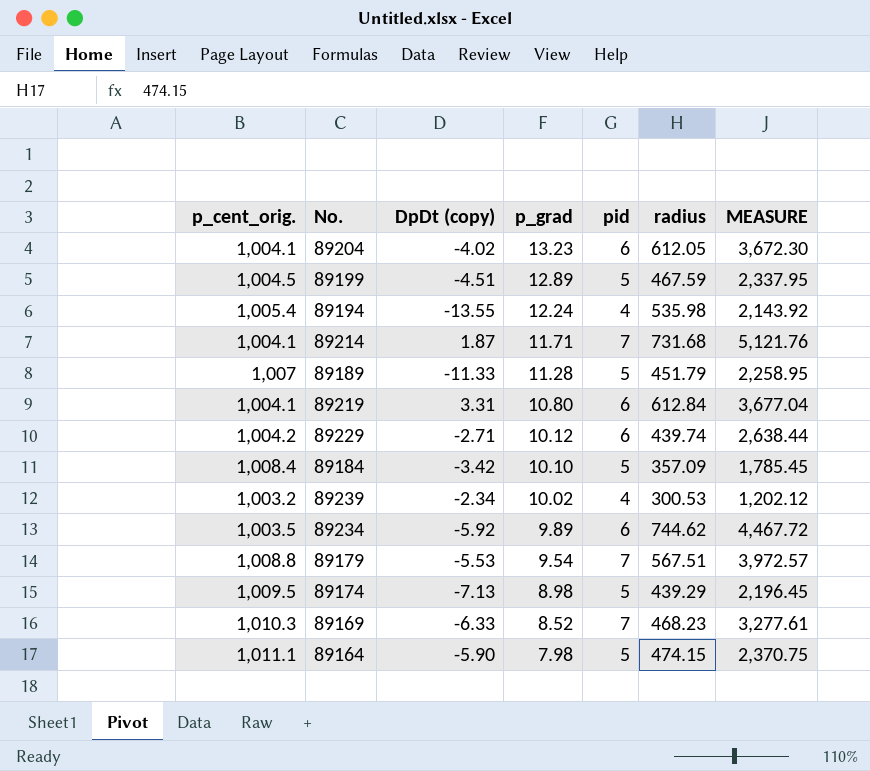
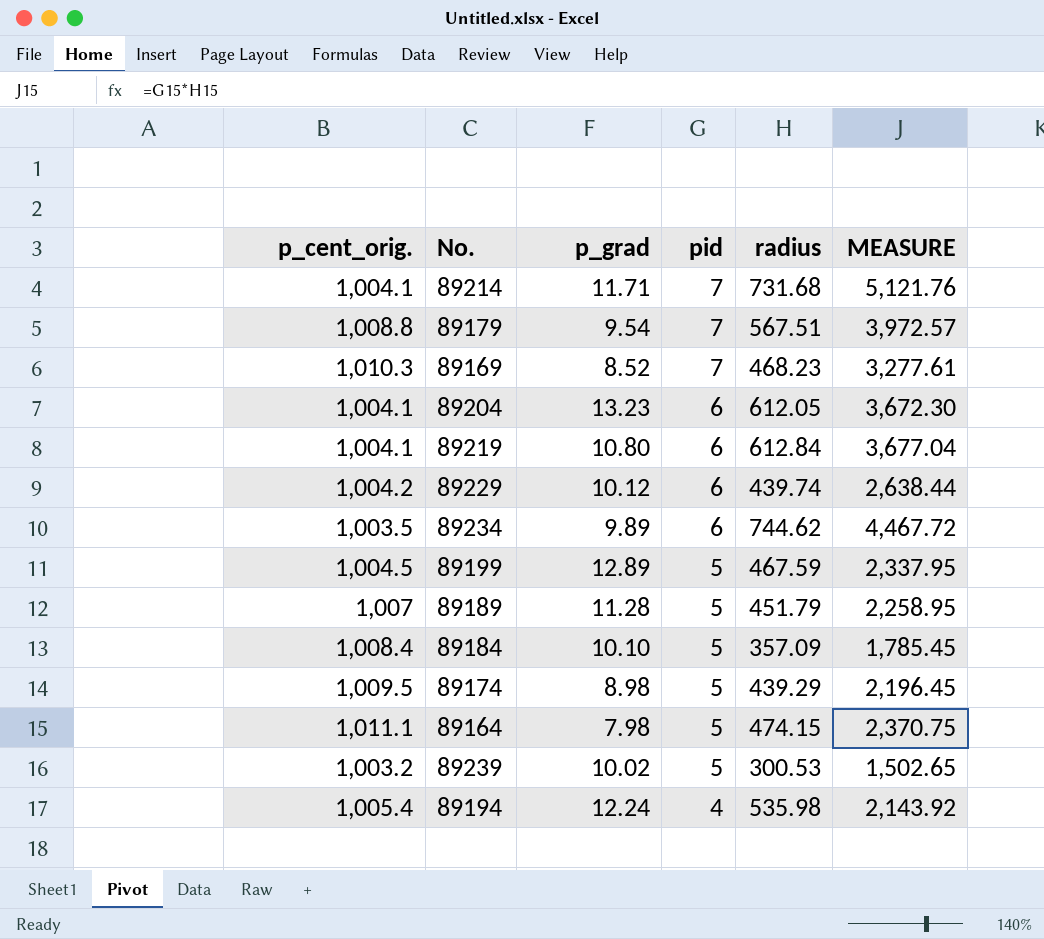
row order: p_grad descending -> pid descending
column DpDt (copy) | position: 3 -> none
89239 | pid: 4 -> 5
89239 | MEASURE: 1,202.12 -> 1,502.65

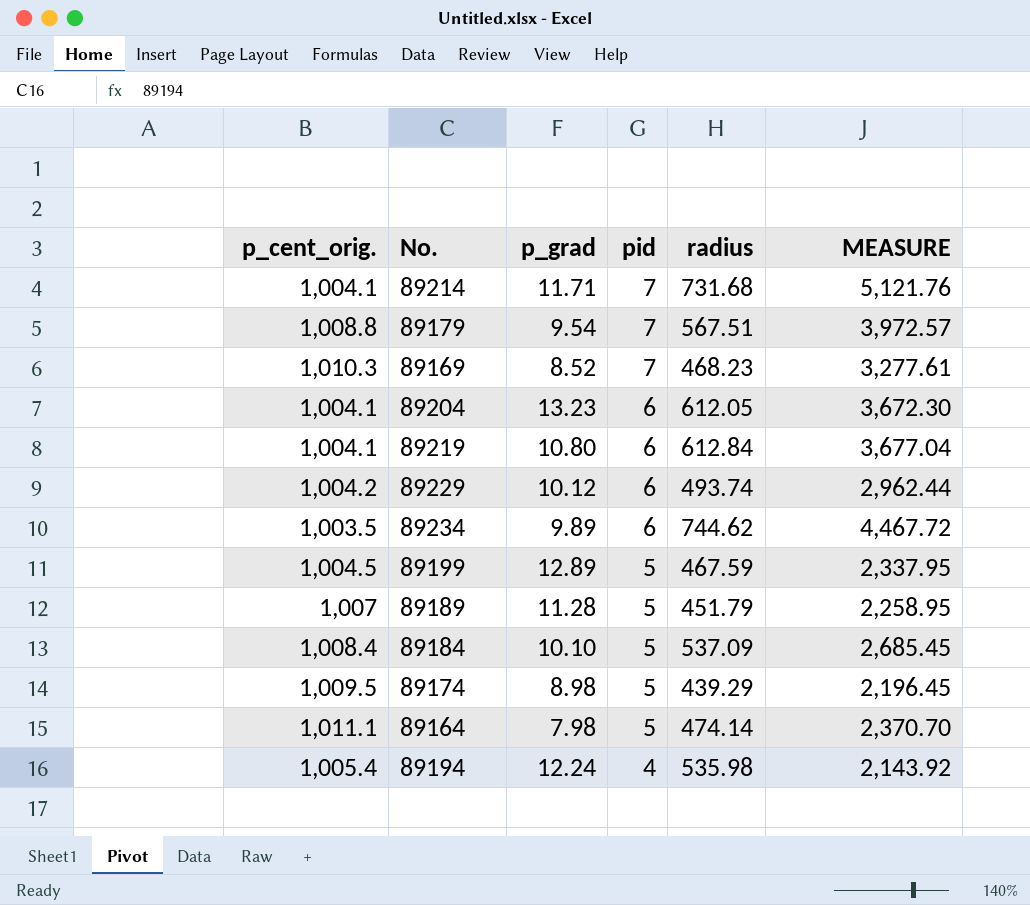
row 89239: 1,003.2 | 10.02 | 5 | 300.53 | 1,502.65 -> none
89229 | radius: 439.74 -> 493.74
89229 | MEASURE: 2,638.44 -> 2,962.44
89184 | radius: 357.09 -> 537.09
89184 | MEASURE: 1,785.45 -> 2,685.45
89164 | radius: 474.15 -> 474.14
89164 | MEASURE: 2,370.75 -> 2,370.70

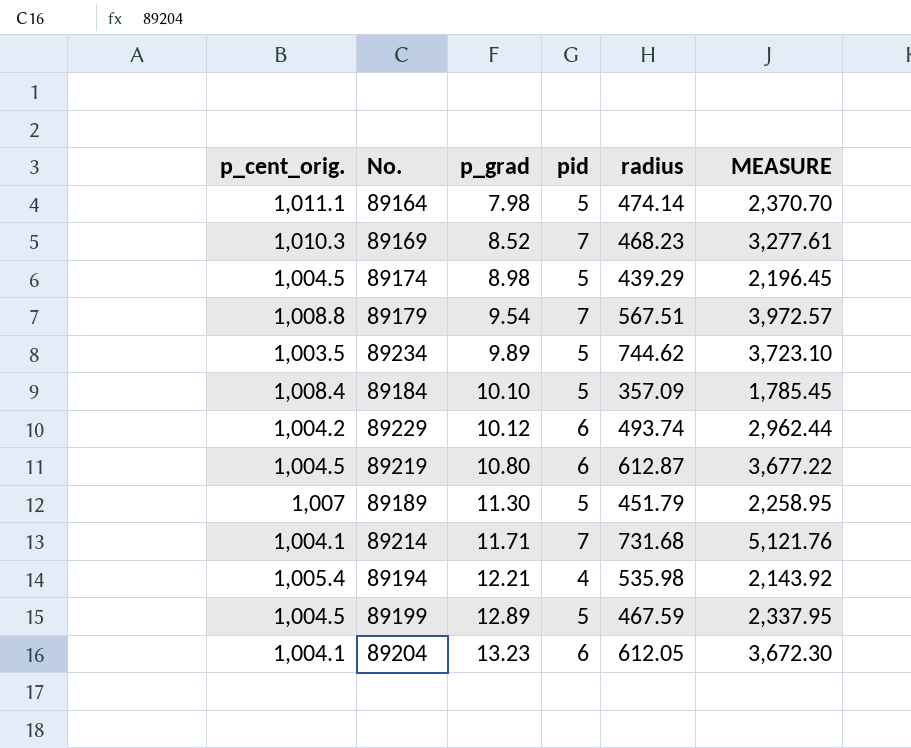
row order: pid descending -> p_grad ascending
89174 | p_cent_orig.: 1,009.5 -> 1,004.5
89234 | pid: 6 -> 5
89234 | MEASURE: 4,467.72 -> 3,723.10
89184 | radius: 537.09 -> 357.09
89184 | MEASURE: 2,685.45 -> 1,785.45
89219 | p_cent_orig.: 1,004.1 -> 1,004.5
89219 | radius: 612.84 -> 612.87
89219 | MEASURE: 3,677.04 -> 3,677.22
89189 | p_grad: 11.28 -> 11.30
89194 | p_grad: 12.24 -> 12.21

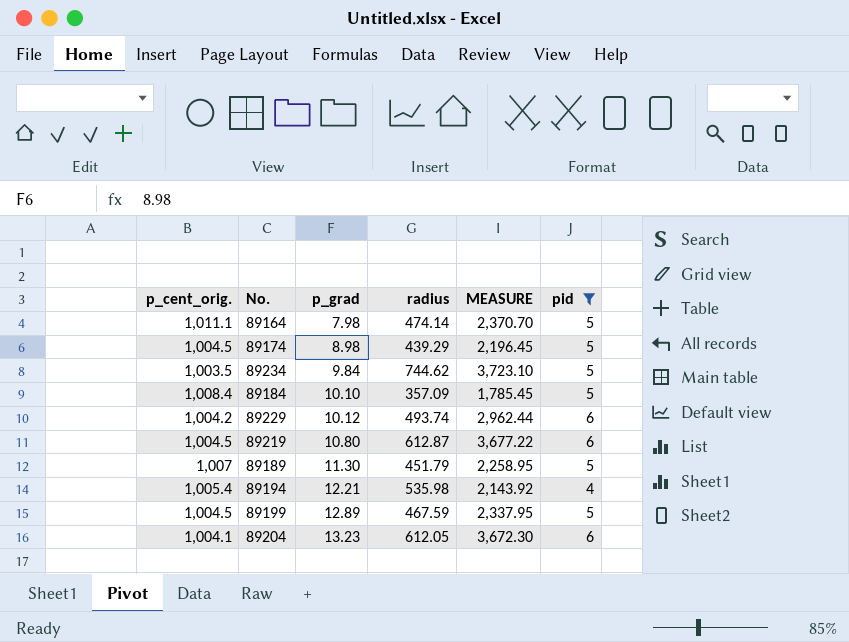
filter: none -> pid != 7
column pid | position: 4 -> 6
89234 | p_grad: 9.89 -> 9.84

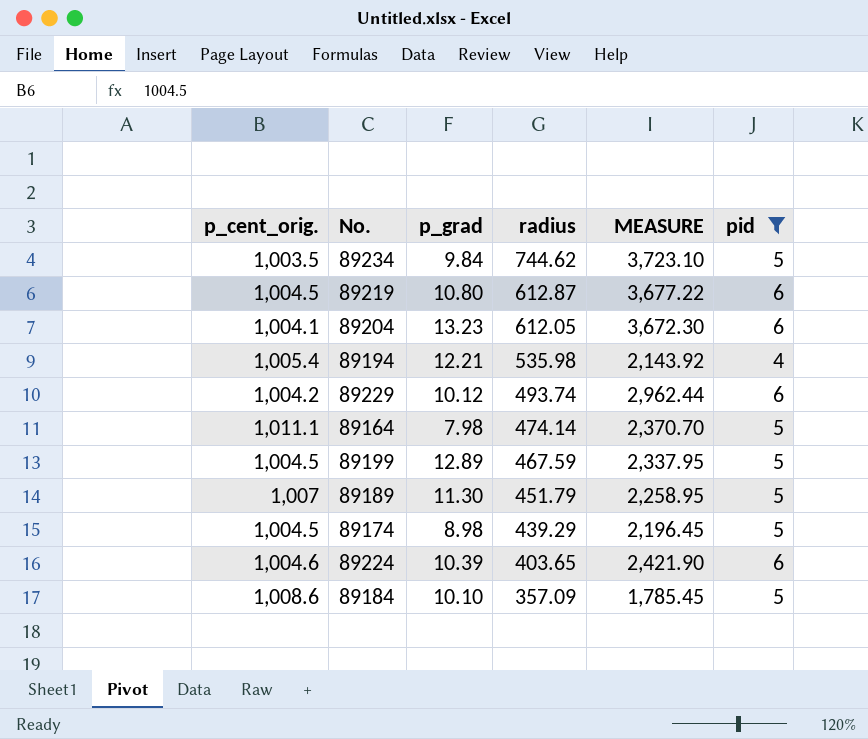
row order: p_grad ascending -> radius descending
row 89224: none -> 1,004.6 | 10.39 | 403.65 | 2,421.90 | 6
89184 | p_cent_orig.: 1,008.4 -> 1,008.6

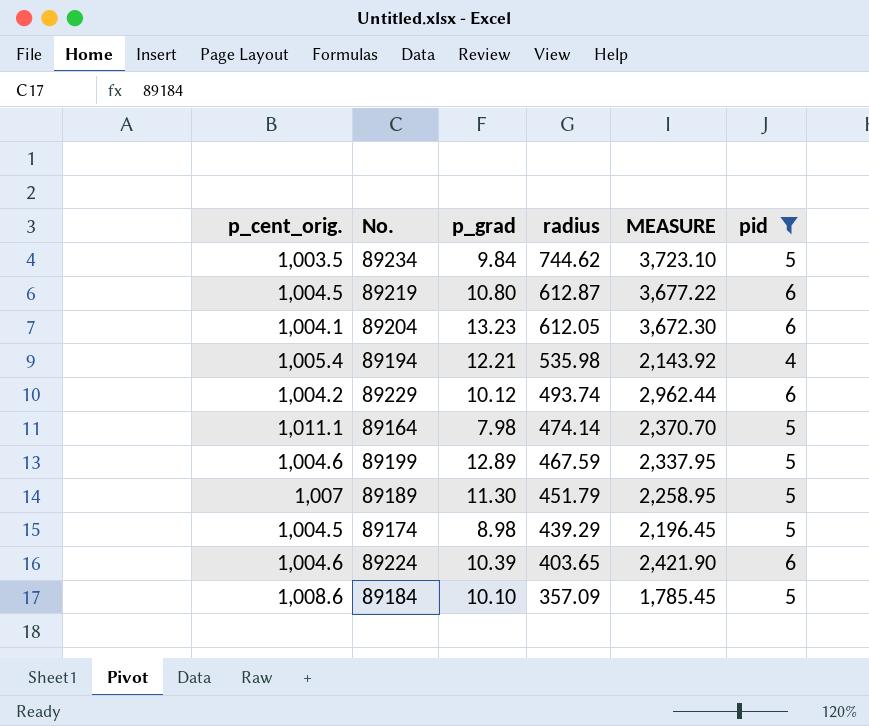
89199 | p_cent_orig.: 1,004.5 -> 1,004.6

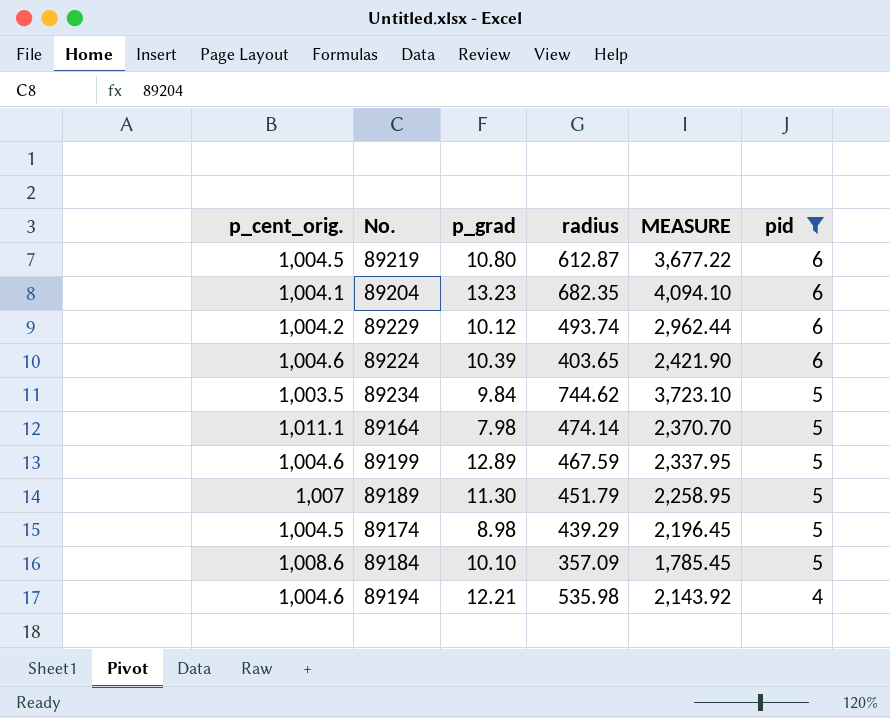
row order: radius descending -> pid descending
89204 | radius: 612.05 -> 682.35
89204 | MEASURE: 3,672.30 -> 4,094.10
89194 | p_cent_orig.: 1,005.4 -> 1,004.6

